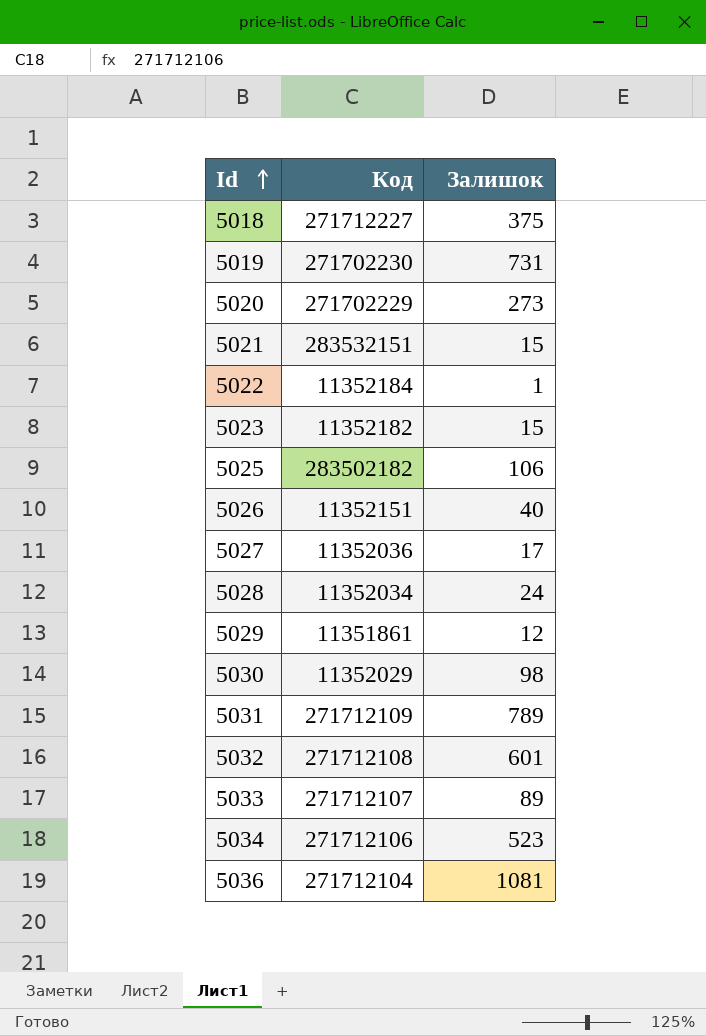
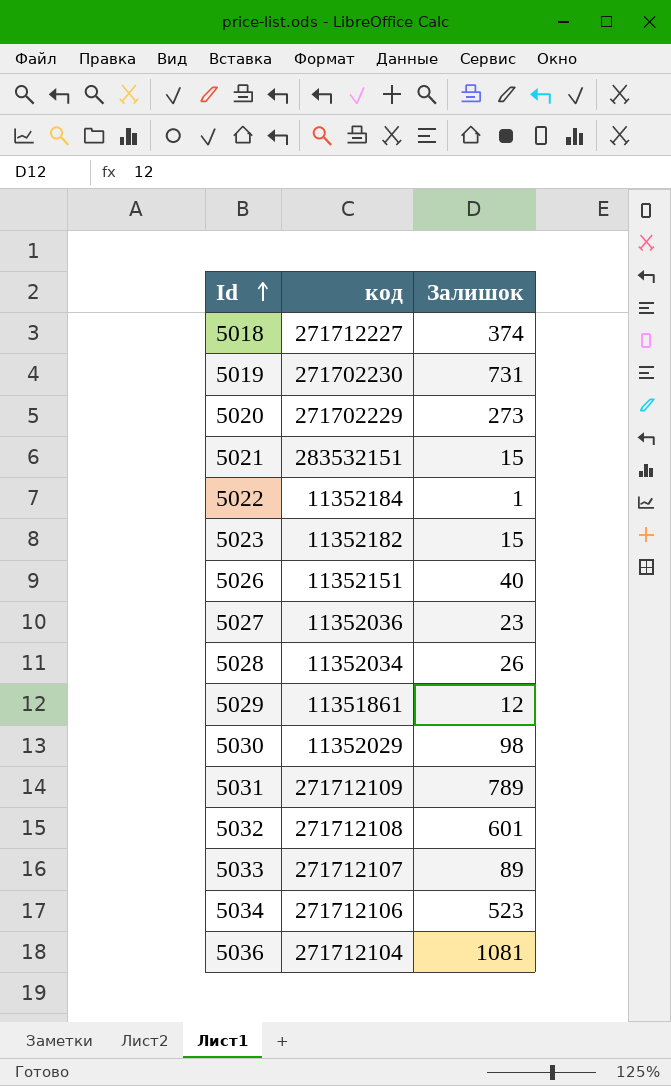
column name: Код -> код
row 5025: 283502182 | 106 -> none
5018 | Залишок: 375 -> 374
5027 | Залишок: 17 -> 23
5028 | Залишок: 24 -> 26

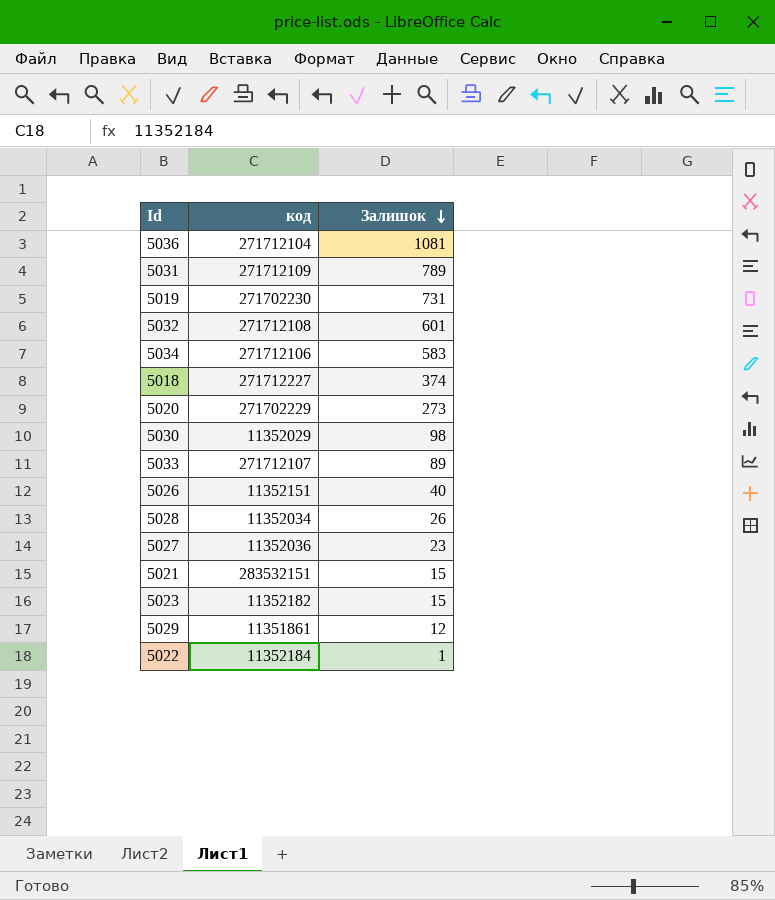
row order: Id ascending -> Залишок descending
5034 | Залишок: 523 -> 583

